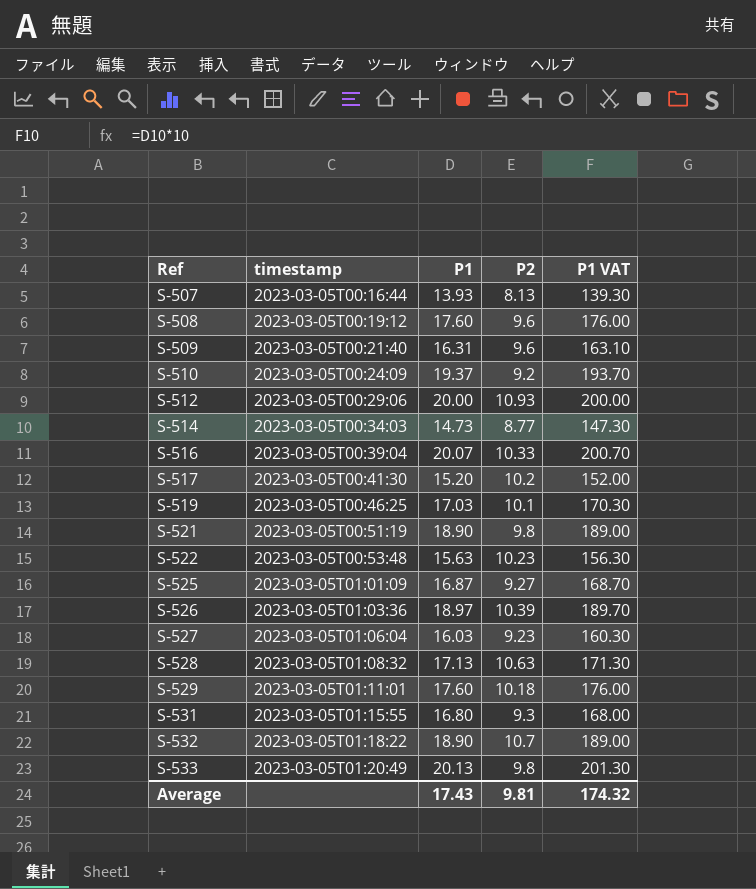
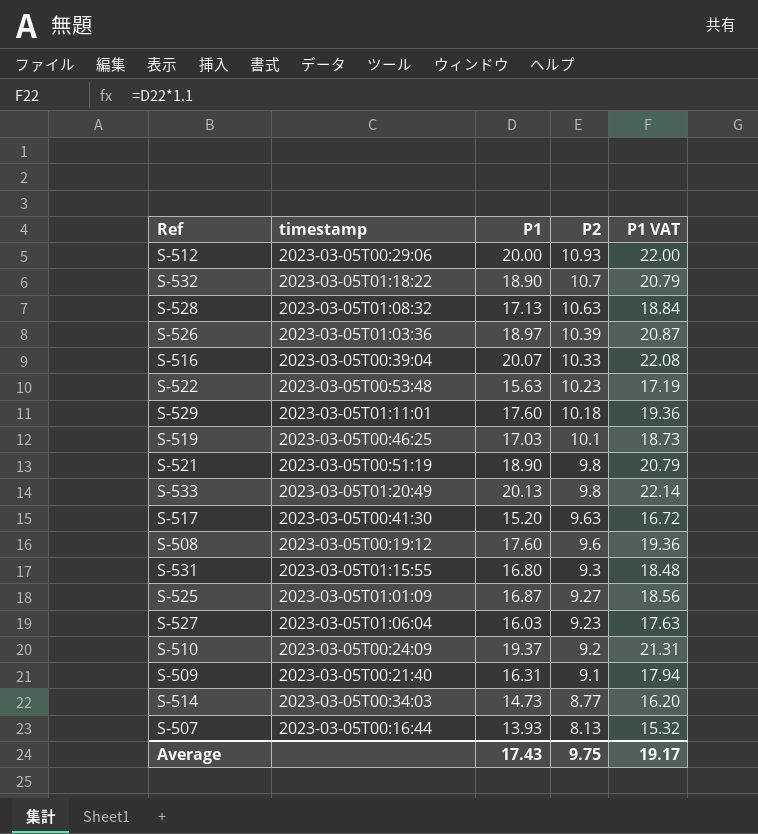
row order: Ref ascending -> P2 descending
column P1 VAT | formula: [P1] * 10 -> [P1] * 1.1
S-517 | P2: 10.2 -> 9.63
S-509 | P2: 9.6 -> 9.1
Average | P2: 9.81 -> 9.75
Average | P1 VAT: 174.32 -> 19.17

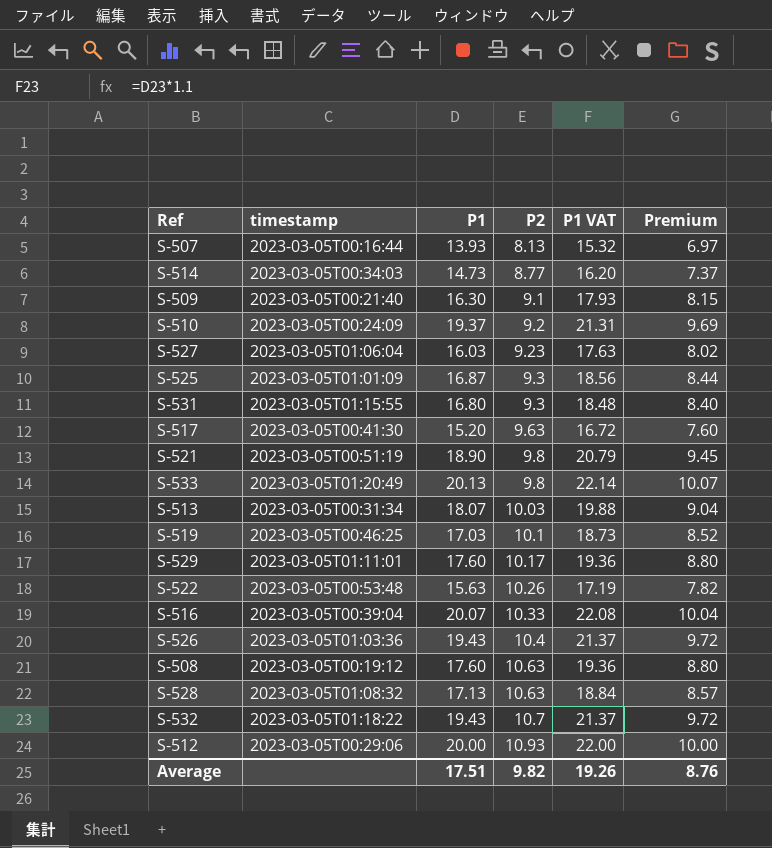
row order: P2 descending -> P2 ascending
column Premium | formula: none -> [P1] * 0.5
S-509 | P1: 16.31 -> 16.30
S-509 | P1 VAT: 17.94 -> 17.93
S-525 | P2: 9.27 -> 9.3
row S-513: none -> 2023-03-05T00:31:34 | 18.07 | 10.03 | 19.88 | 9.04
S-529 | P2: 10.18 -> 10.17
S-522 | P2: 10.23 -> 10.26
S-526 | P1: 18.97 -> 19.43
S-526 | P2: 10.39 -> 10.4
S-526 | P1 VAT: 20.87 -> 21.37
S-508 | P2: 9.6 -> 10.63
S-532 | P1: 18.90 -> 19.43
S-532 | P1 VAT: 20.79 -> 21.37
Average | P1: 17.43 -> 17.51
Average | P2: 9.75 -> 9.82
Average | P1 VAT: 19.17 -> 19.26

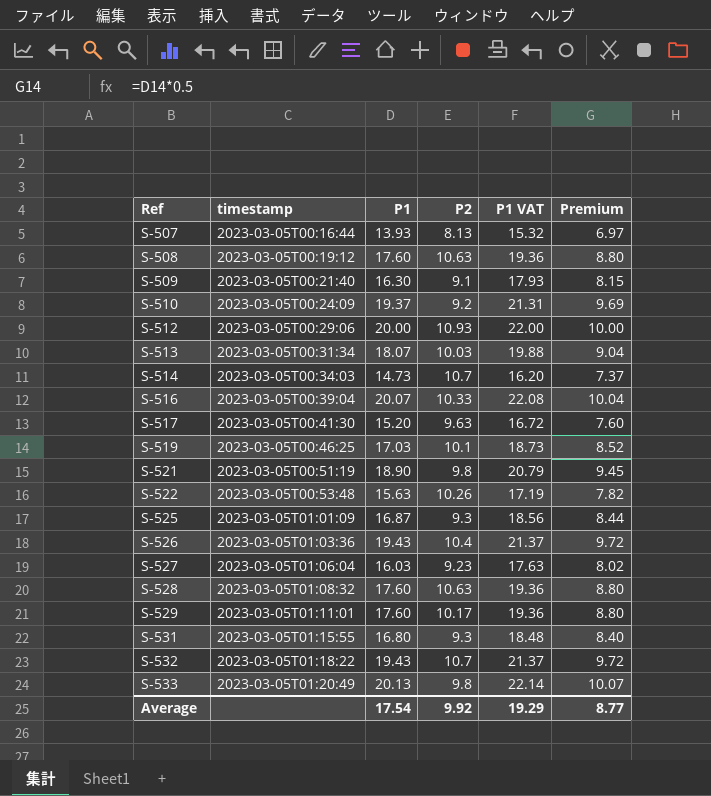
row order: P2 ascending -> Ref ascending
S-514 | P2: 8.77 -> 10.7
S-528 | P1: 17.13 -> 17.60
S-528 | P1 VAT: 18.84 -> 19.36
S-528 | Premium: 8.57 -> 8.80
Average | P1: 17.51 -> 17.54
Average | P2: 9.82 -> 9.92
Average | P1 VAT: 19.26 -> 19.29
Average | Premium: 8.76 -> 8.77

